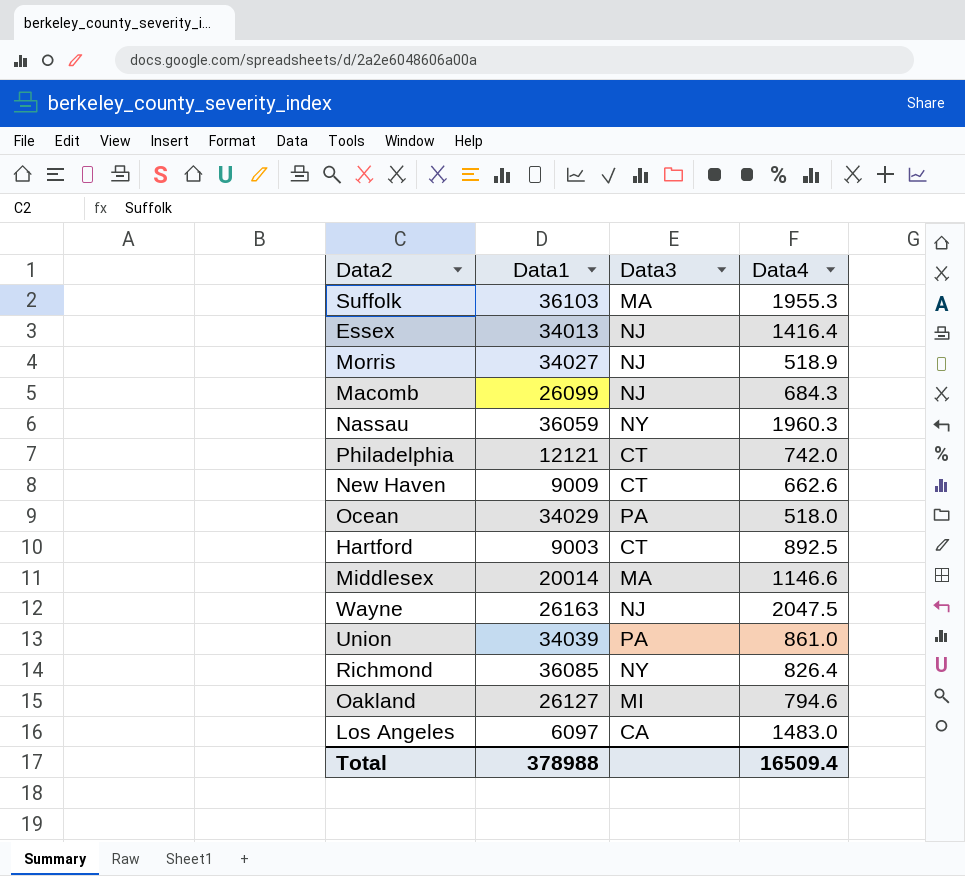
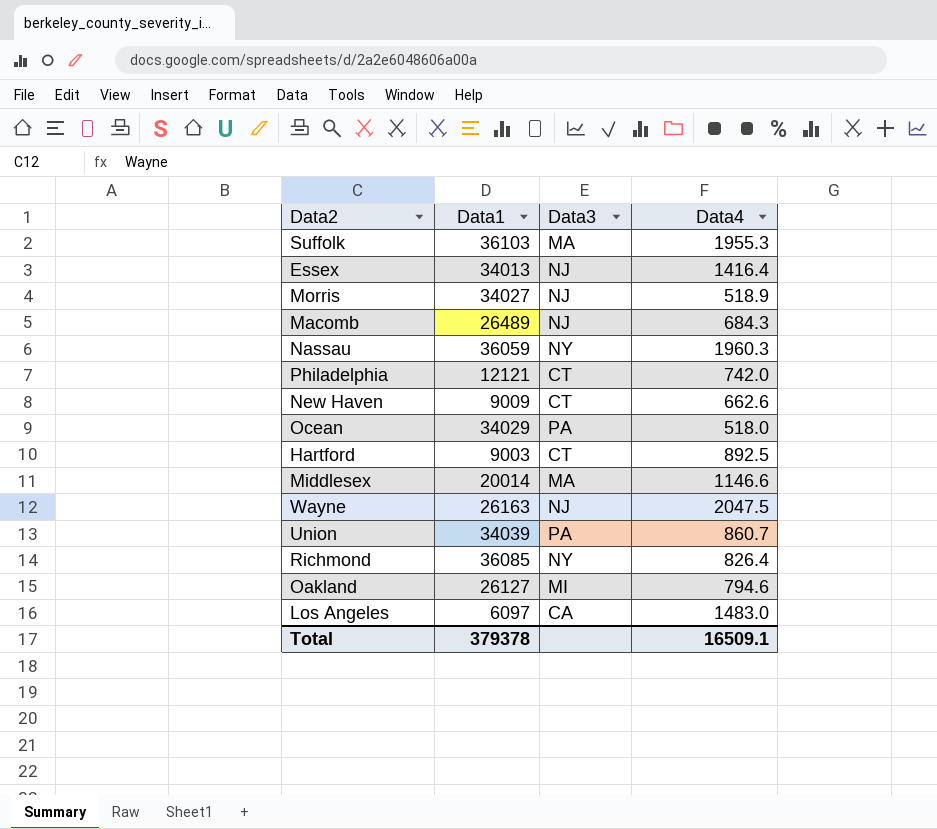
Macomb | Data1: 26099 -> 26489
Union | Data4: 861.0 -> 860.7
Total | Data1: 378988 -> 379378
Total | Data4: 16509.4 -> 16509.1

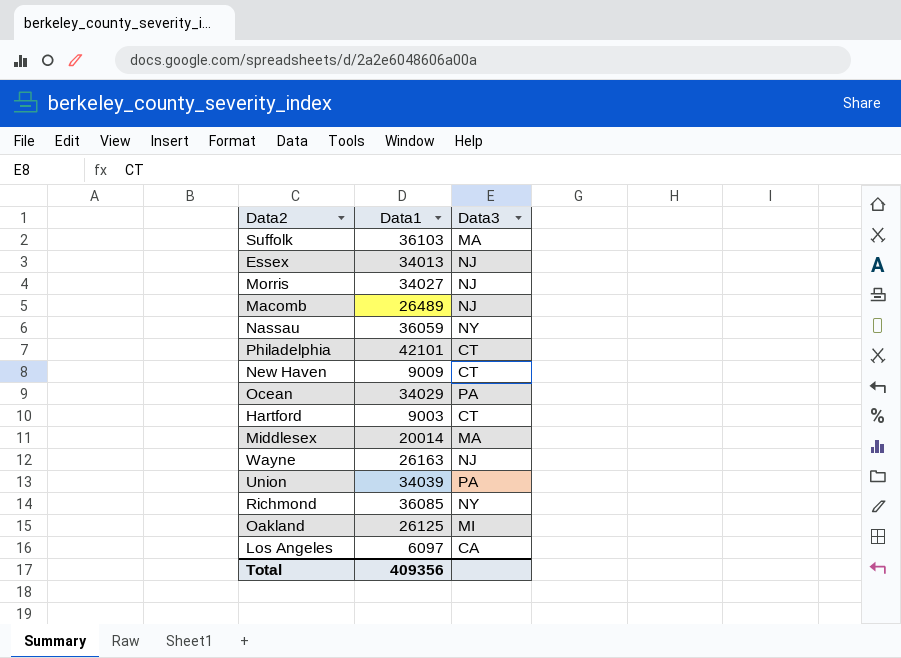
column Data4 | position: 4 -> none
Philadelphia | Data1: 12121 -> 42101
Oakland | Data1: 26127 -> 26125
Total | Data1: 379378 -> 409356

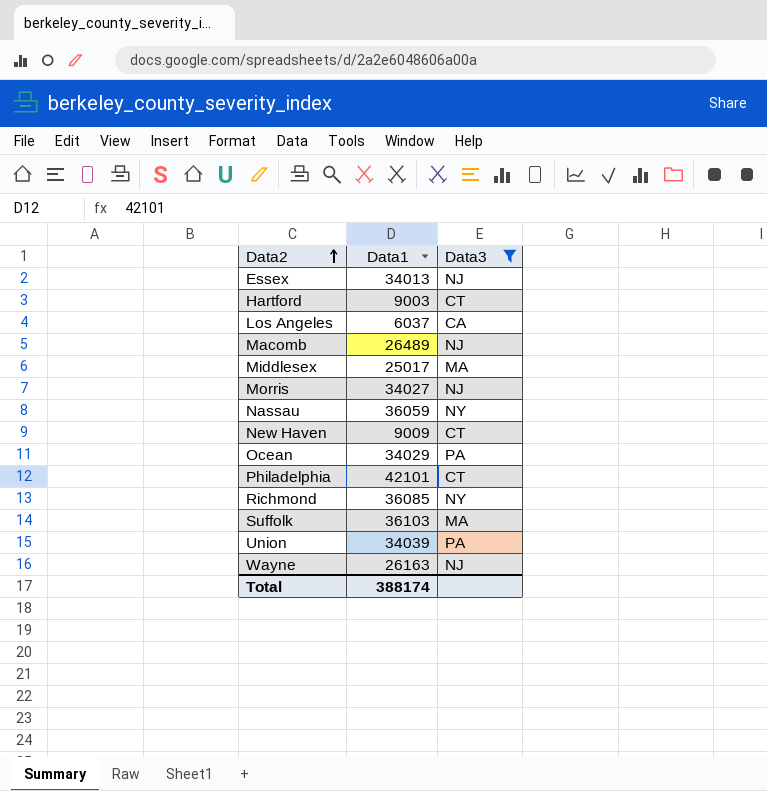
filter: none -> Data3 != MI
row order: none -> Data2 ascending
Los Angeles | Data1: 6097 -> 6037
Middlesex | Data1: 20014 -> 25017
Total | Data1: 409356 -> 388174

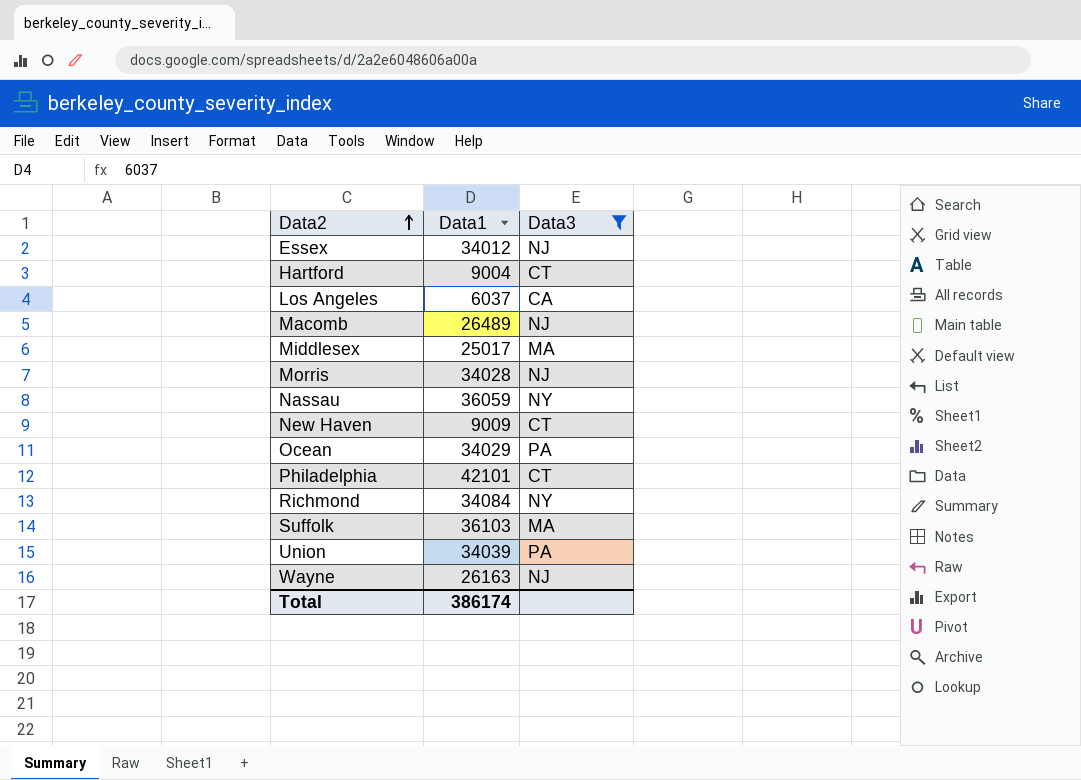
Essex | Data1: 34013 -> 34012
Hartford | Data1: 9003 -> 9004
Morris | Data1: 34027 -> 34028
Richmond | Data1: 36085 -> 34084
Total | Data1: 388174 -> 386174

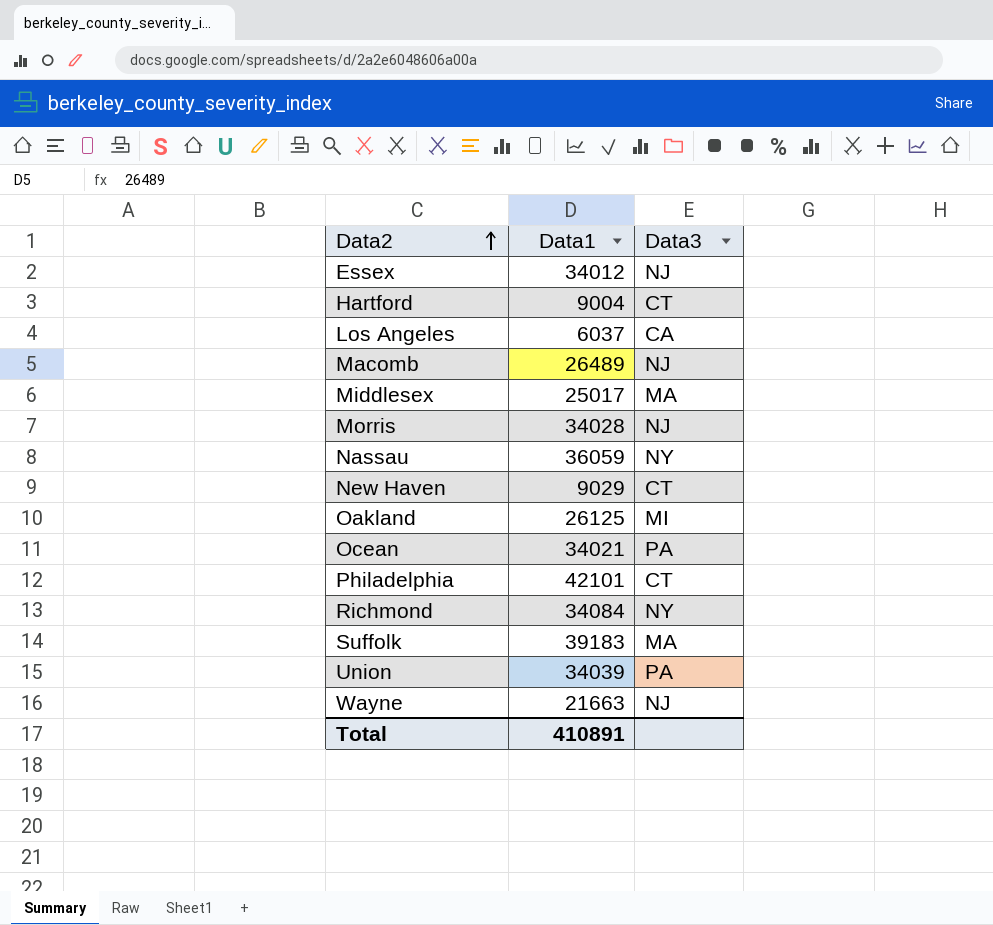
filter: Data3 != MI -> none
New Haven | Data1: 9009 -> 9029
Ocean | Data1: 34029 -> 34021
Suffolk | Data1: 36103 -> 39183
Wayne | Data1: 26163 -> 21663
Total | Data1: 386174 -> 410891

